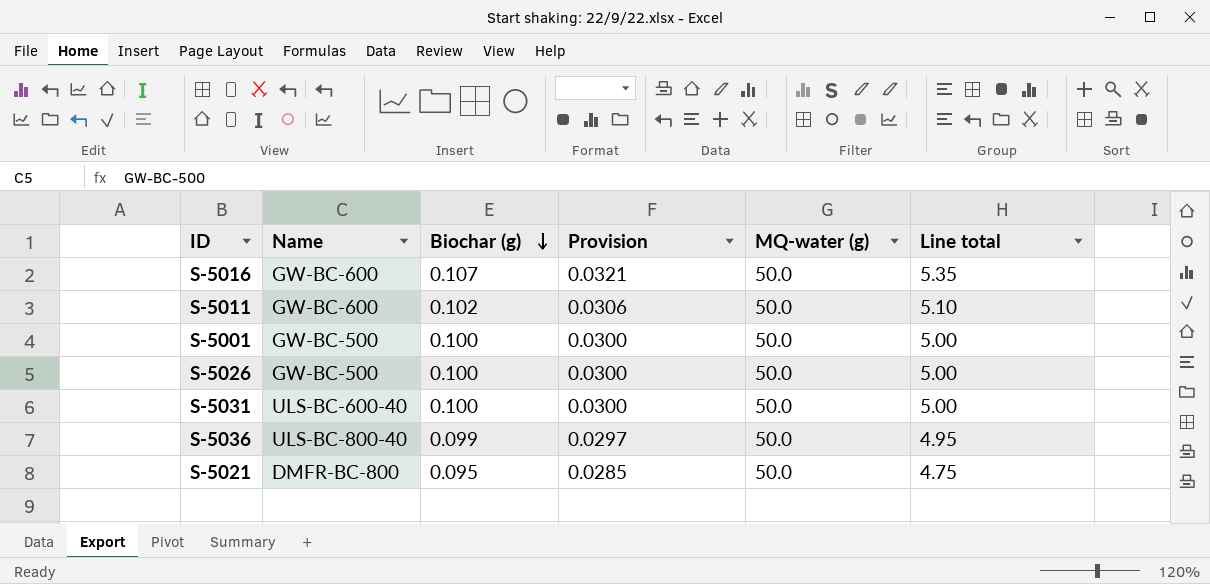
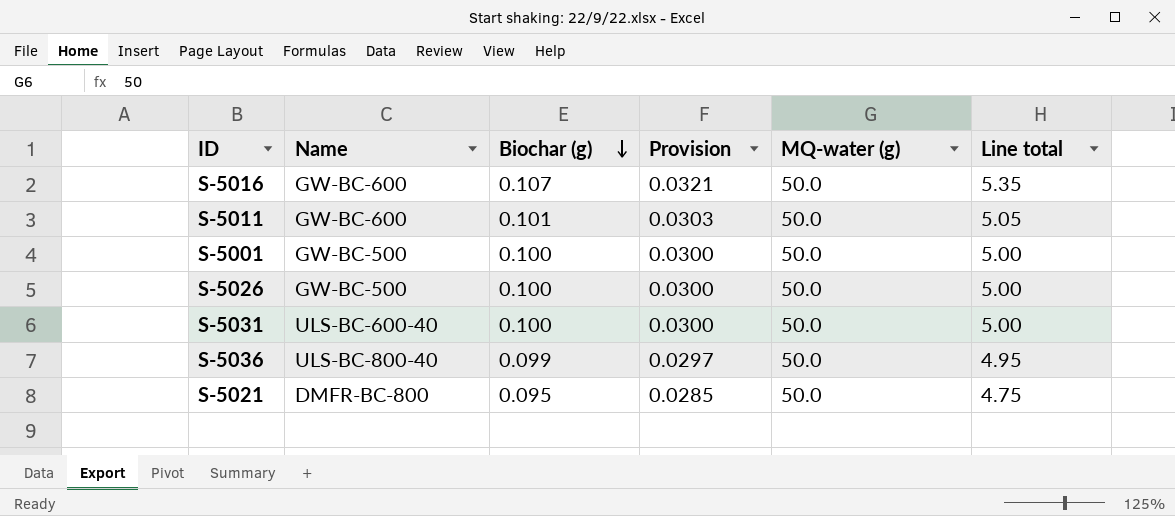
S-5011 | Biochar (g): 0.102 -> 0.101
S-5011 | Provision: 0.0306 -> 0.0303
S-5011 | Line total: 5.10 -> 5.05

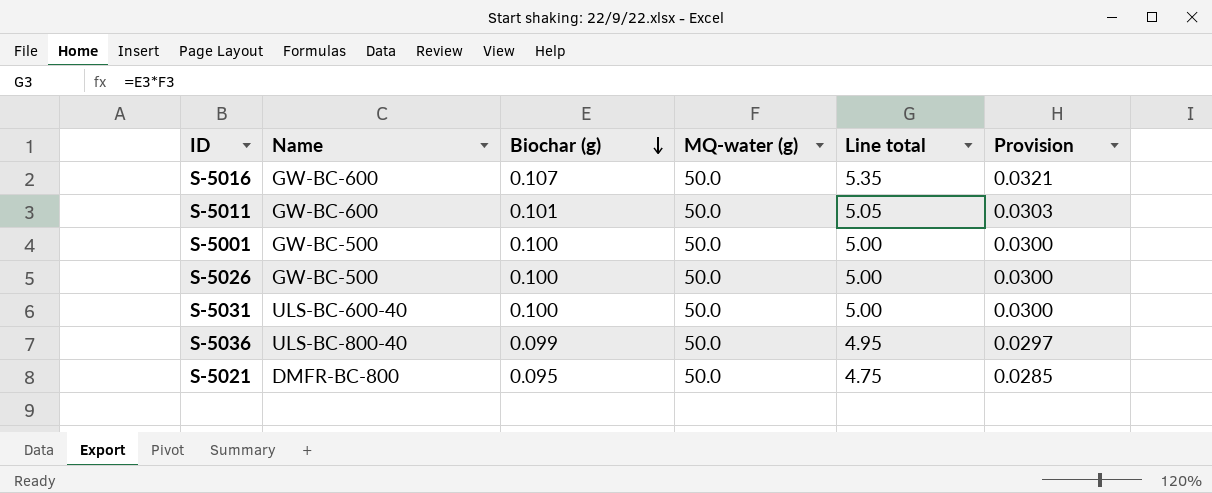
column Provision | position: 4 -> 6

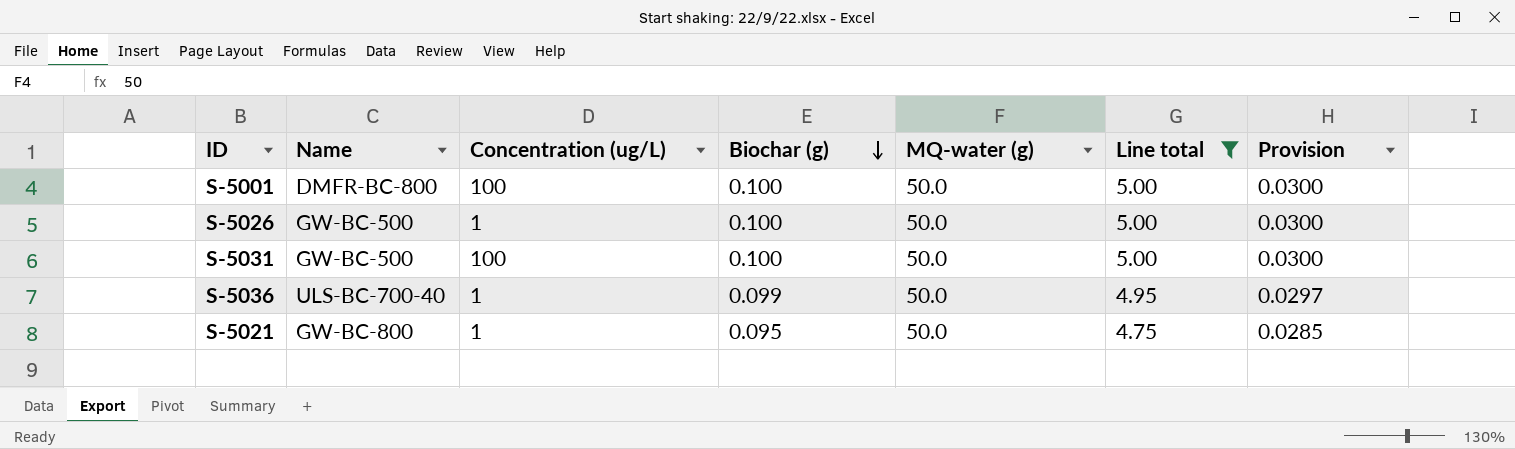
filter: none -> Line total <= 5.00
column Concentration (ug/L) | position: none -> 3
S-5001 | Name: GW-BC-500 -> DMFR-BC-800
S-5031 | Name: ULS-BC-600-40 -> GW-BC-500
S-5036 | Name: ULS-BC-800-40 -> ULS-BC-700-40
S-5021 | Name: DMFR-BC-800 -> GW-BC-800

